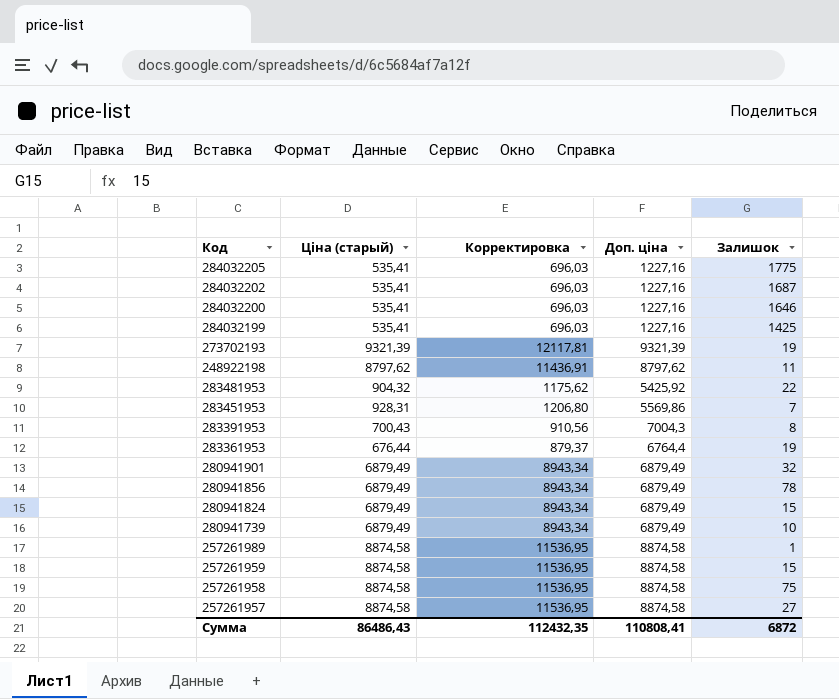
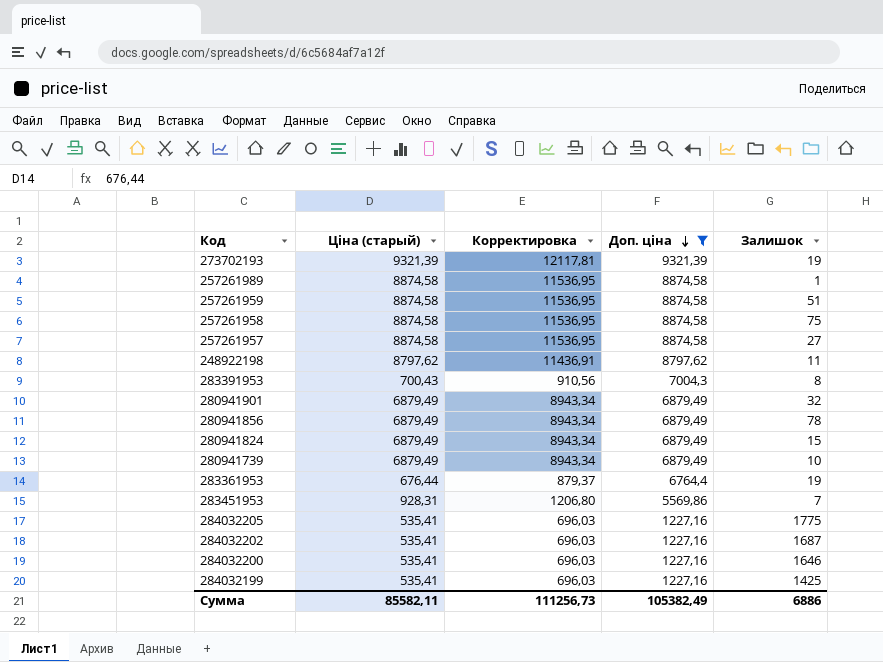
filter: none -> Доп. ціна != 5425,92
row order: none -> Доп. ціна descending
257261959 | Залишок: 15 -> 51
Сумма | Ціна (старый): 86486,43 -> 85582,11
Сумма | Корректировка: 112432,35 -> 111256,73
Сумма | Доп. ціна: 110808,41 -> 105382,49
Сумма | Залишок: 6872 -> 6886

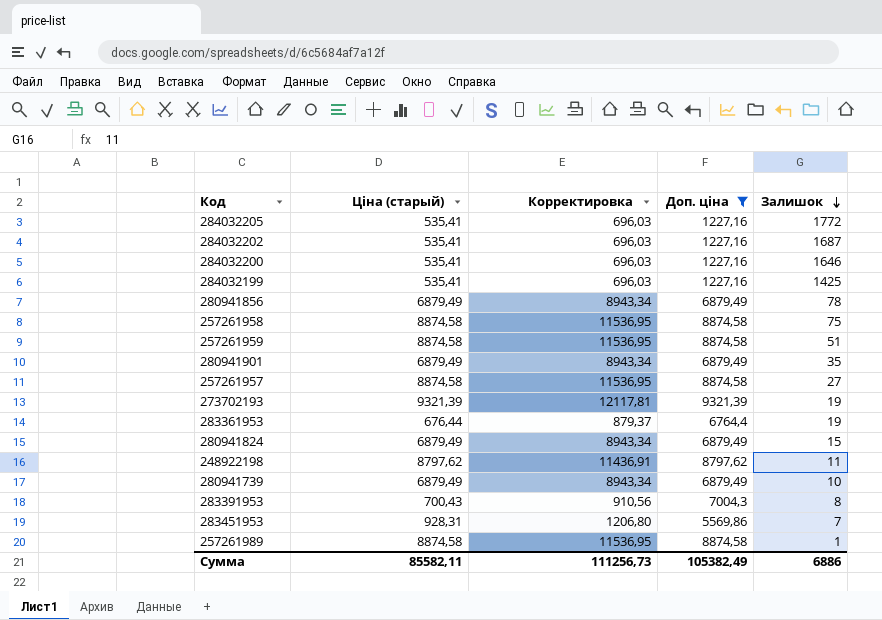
row order: Доп. ціна descending -> Залишок descending
284032205 | Залишок: 1775 -> 1772
280941901 | Залишок: 32 -> 35

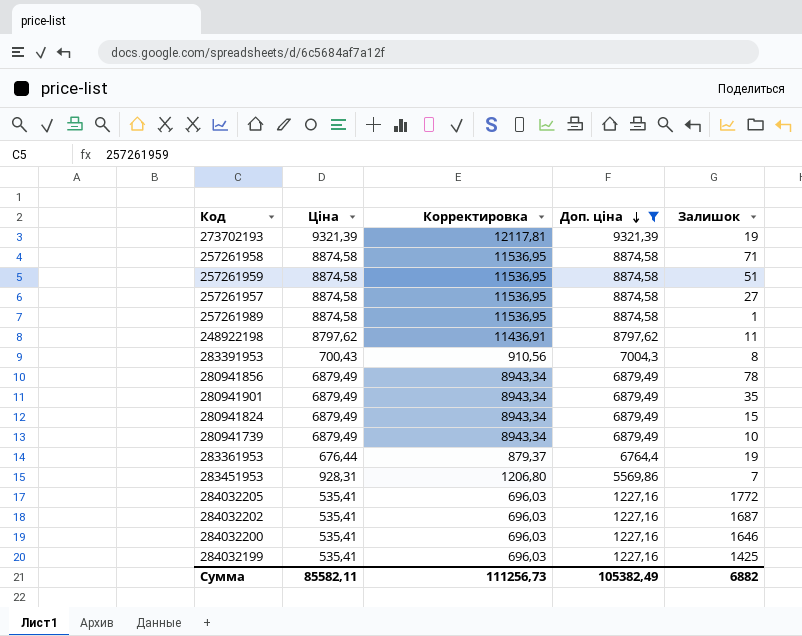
row order: Залишок descending -> Доп. ціна descending
column name: Ціна (старый) -> Ціна
257261958 | Залишок: 75 -> 71
Сумма | Залишок: 6886 -> 6882

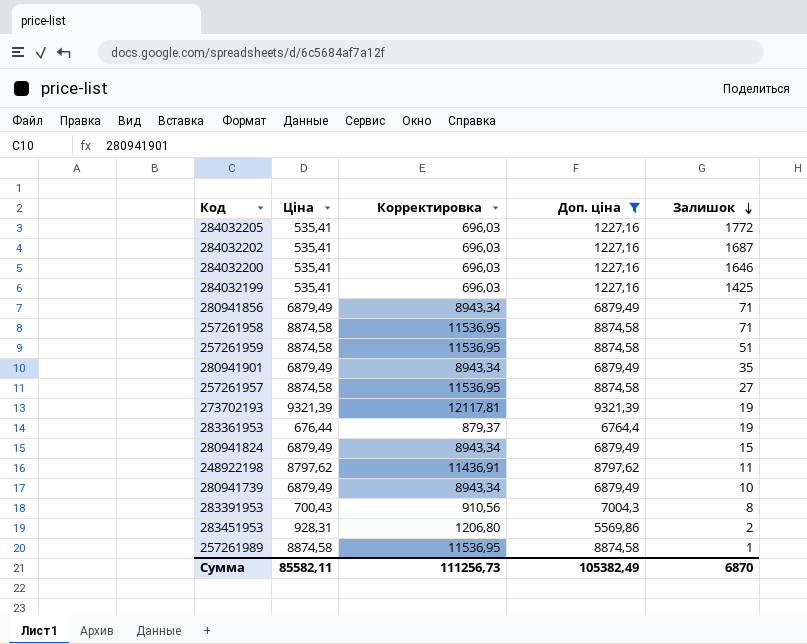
row order: Доп. ціна descending -> Залишок descending
280941856 | Залишок: 78 -> 71
283451953 | Залишок: 7 -> 2
Сумма | Залишок: 6882 -> 6870

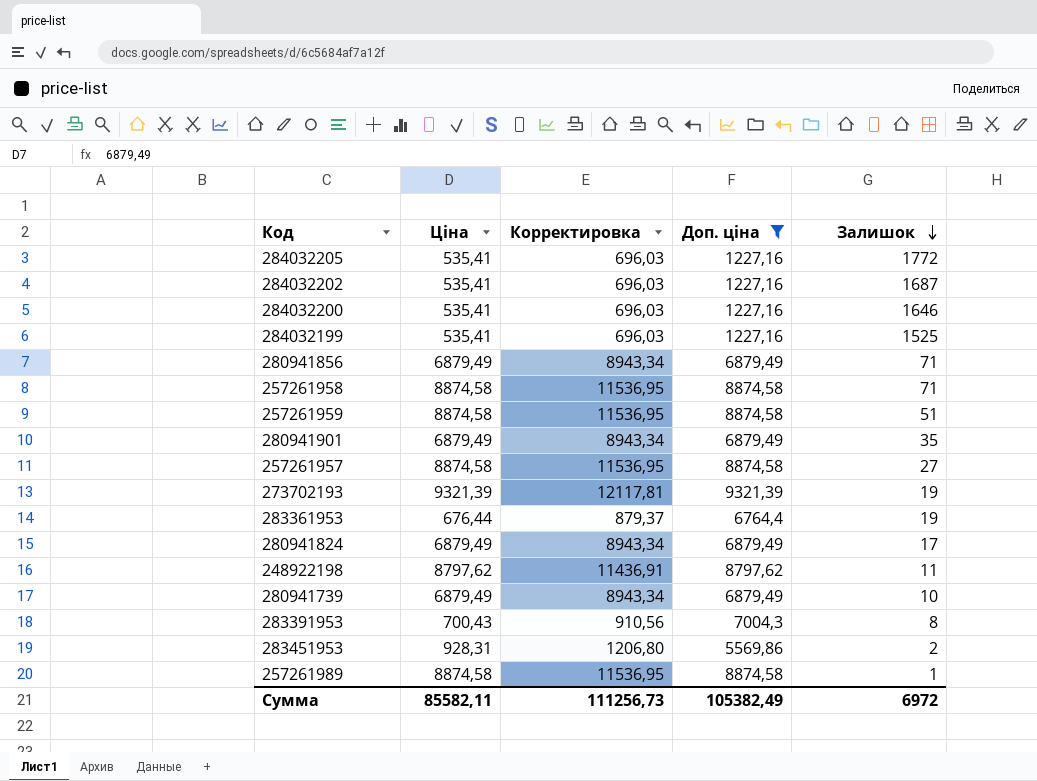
284032199 | Залишок: 1425 -> 1525
280941824 | Залишок: 15 -> 17
Сумма | Залишок: 6870 -> 6972

